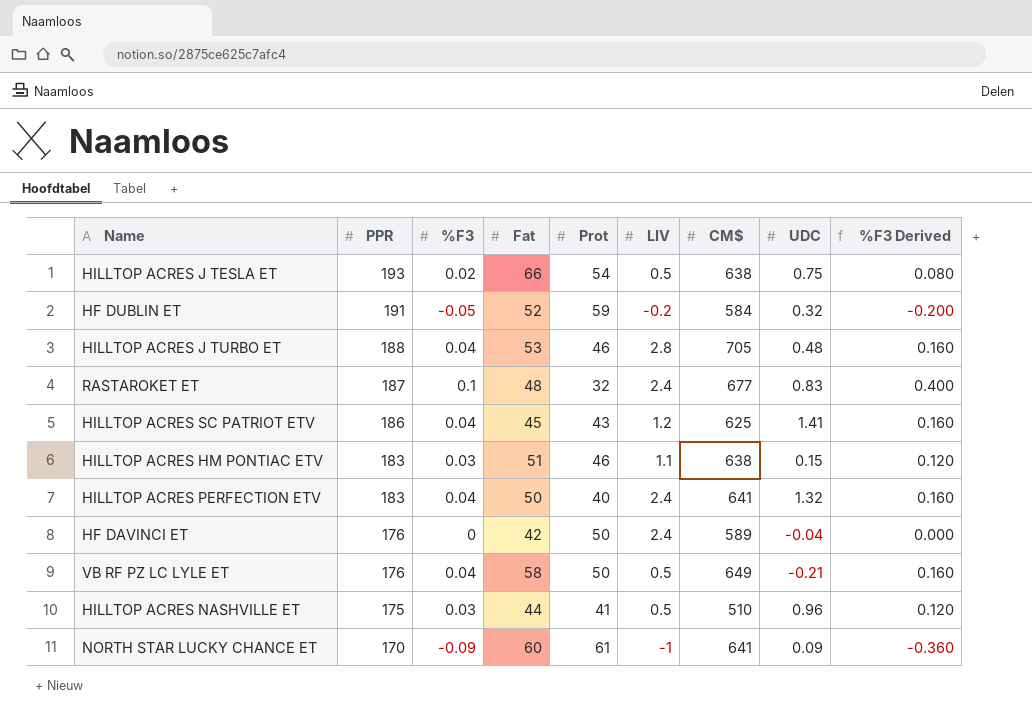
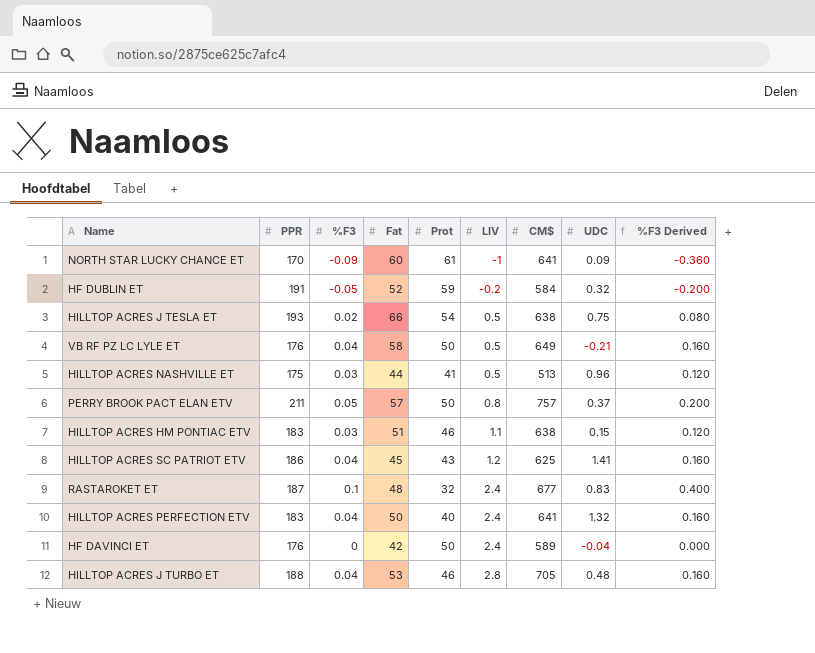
row order: PPR descending -> LIV ascending
HILLTOP ACRES NASHVILLE ET | CM$: 510 -> 513
row PERRY BROOK PACT ELAN ETV: none -> 211 | 0.05 | 57 | 50 | 0.8 | 757 | 0.37 | 0.200

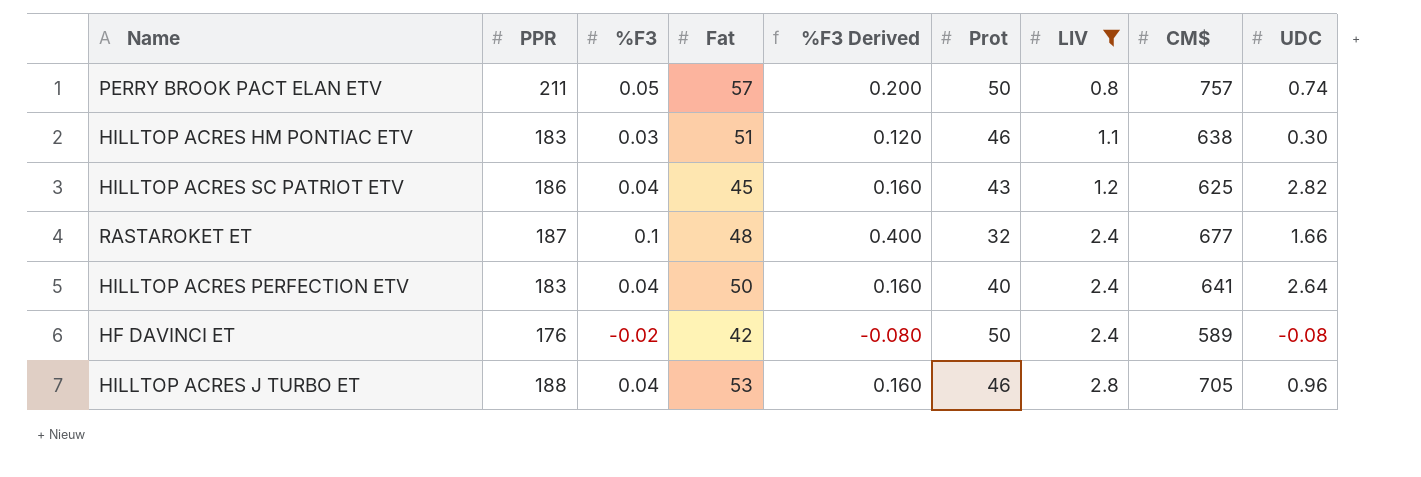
filter: none -> LIV >= 0.8
column %F3 Derived | position: 9 -> 5
PERRY BROOK PACT ELAN ETV | UDC: 0.37 -> 0.74
HILLTOP ACRES HM PONTIAC ETV | UDC: 0.15 -> 0.30
HILLTOP ACRES SC PATRIOT ETV | UDC: 1.41 -> 2.82
RASTAROKET ET | UDC: 0.83 -> 1.66
HILLTOP ACRES PERFECTION ETV | UDC: 1.32 -> 2.64
HF DAVINCI ET | %F3: 0 -> -0.02
HF DAVINCI ET | %F3 Derived: 0.000 -> -0.080
HF DAVINCI ET | UDC: -0.04 -> -0.08
HILLTOP ACRES J TURBO ET | UDC: 0.48 -> 0.96

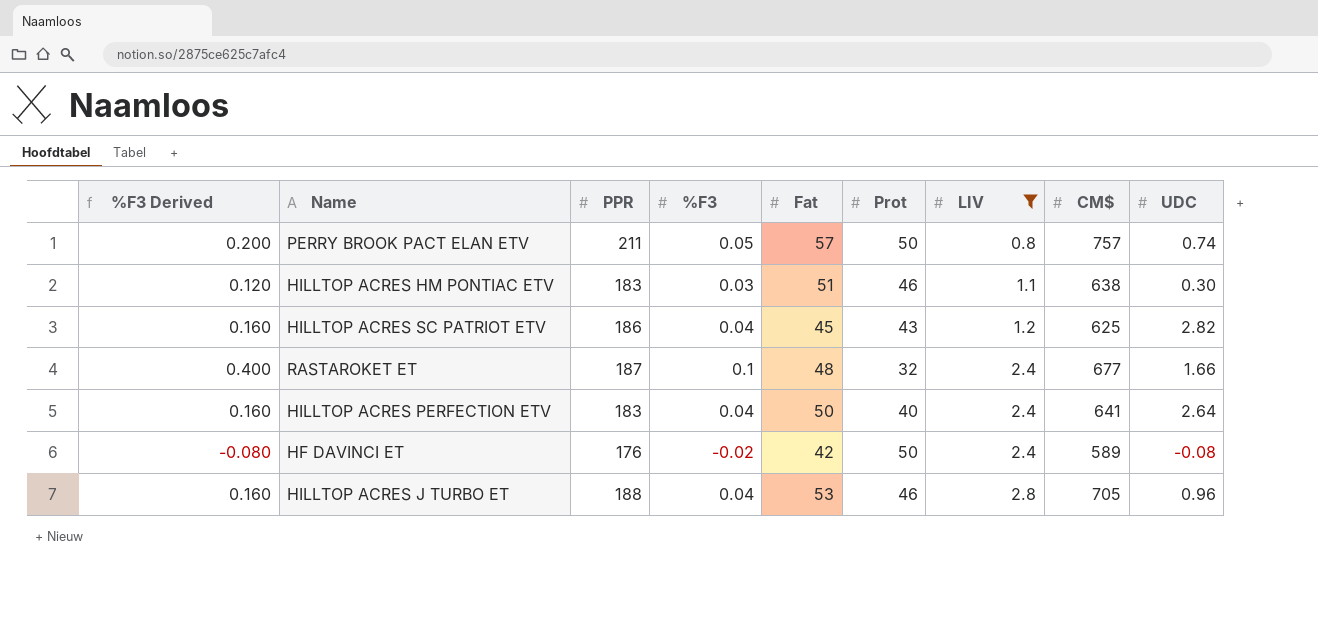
column %F3 Derived | position: 5 -> 1

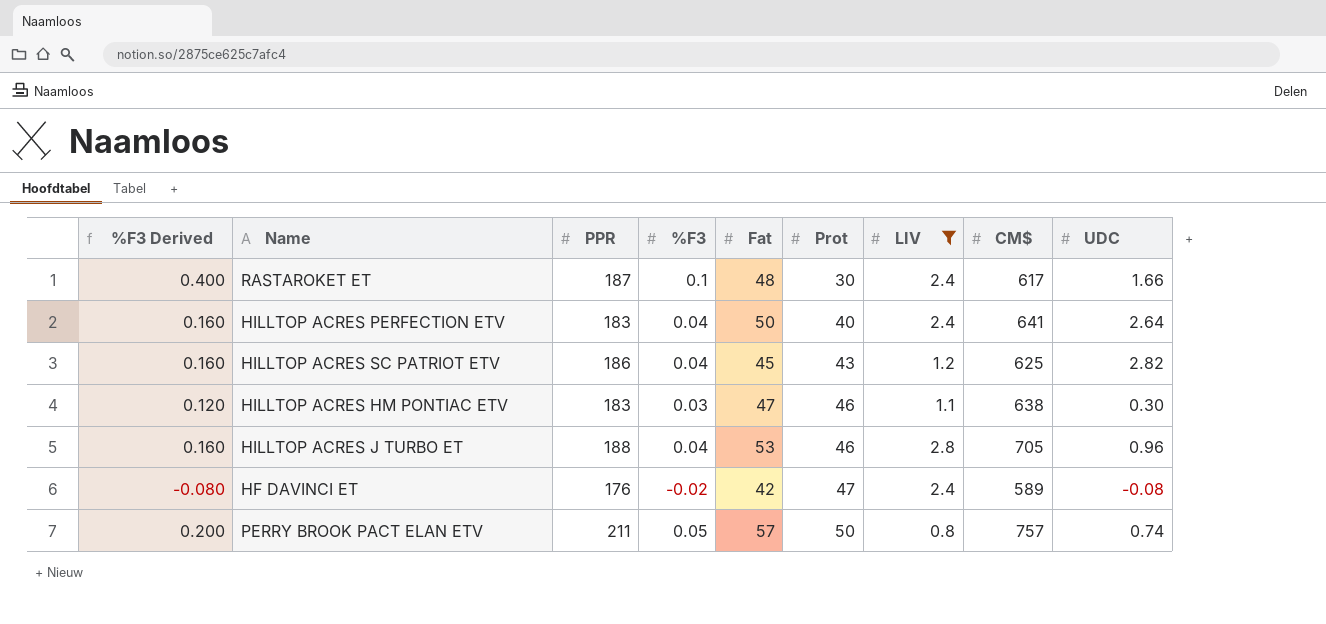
row order: LIV ascending -> Prot ascending
RASTAROKET ET | Prot: 32 -> 30
RASTAROKET ET | CM$: 677 -> 617
HILLTOP ACRES HM PONTIAC ETV | Fat: 51 -> 47
HF DAVINCI ET | Prot: 50 -> 47

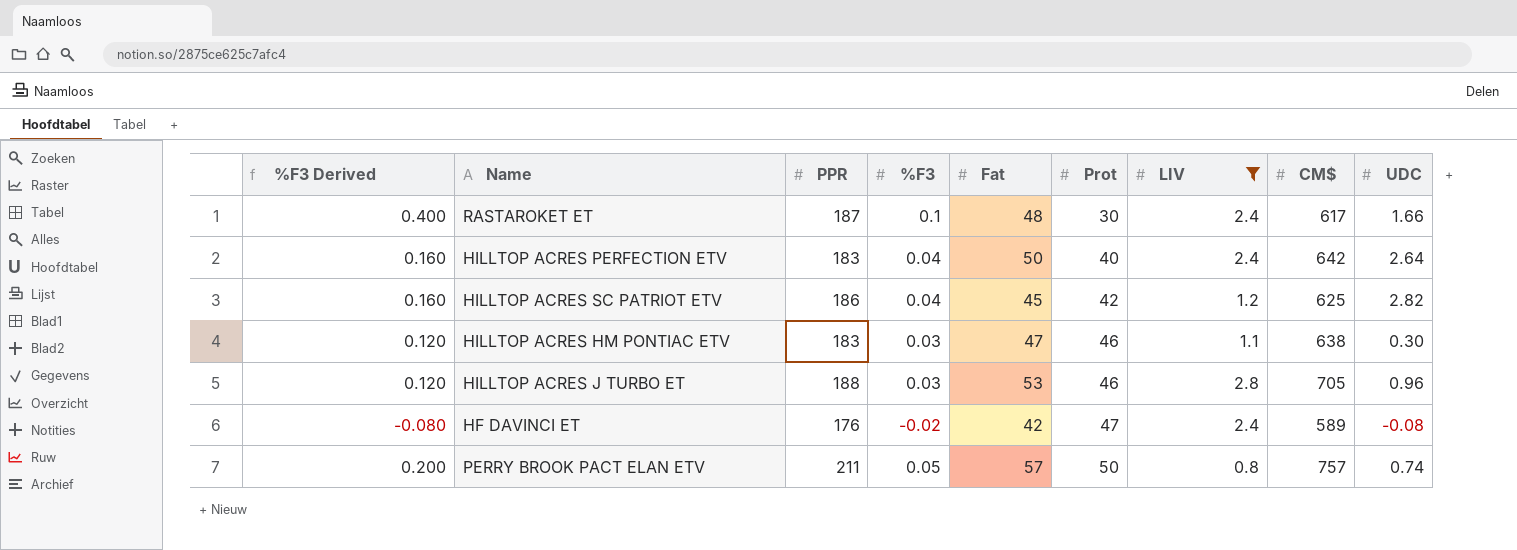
HILLTOP ACRES PERFECTION ETV | CM$: 641 -> 642
HILLTOP ACRES SC PATRIOT ETV | Prot: 43 -> 42
HILLTOP ACRES J TURBO ET | %F3 Derived: 0.160 -> 0.120
HILLTOP ACRES J TURBO ET | %F3: 0.04 -> 0.03

